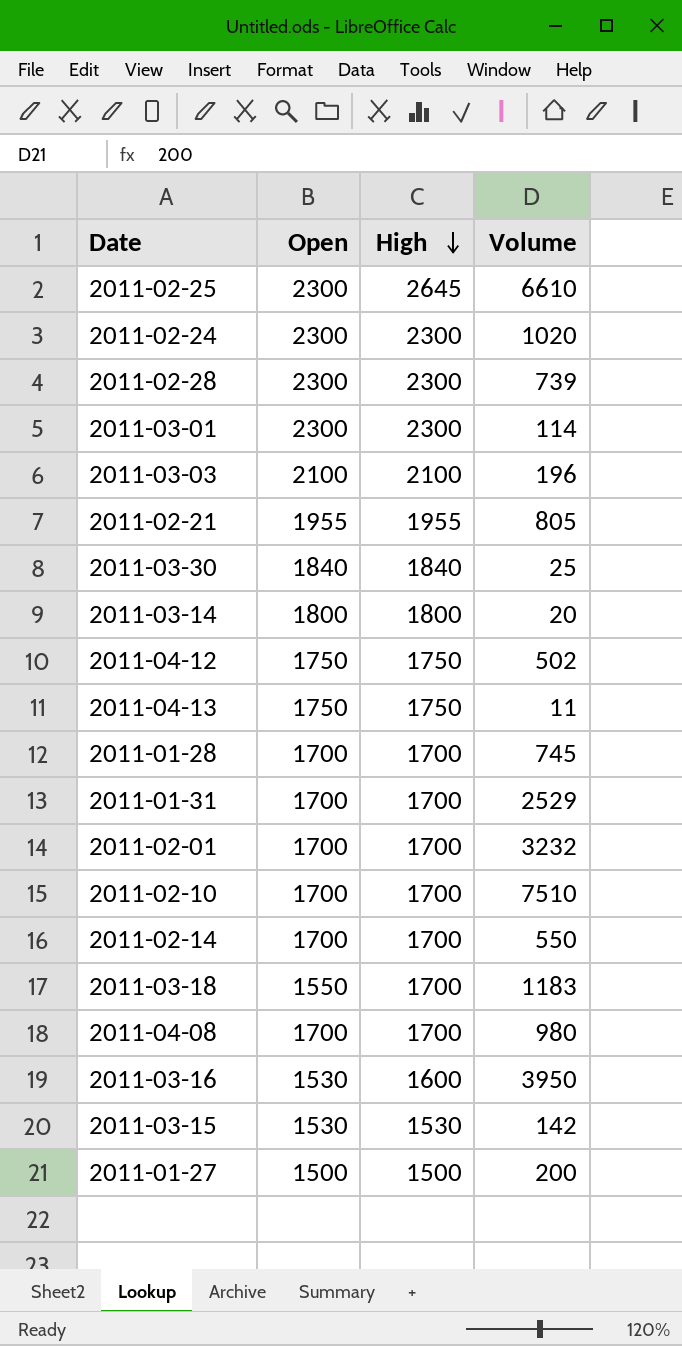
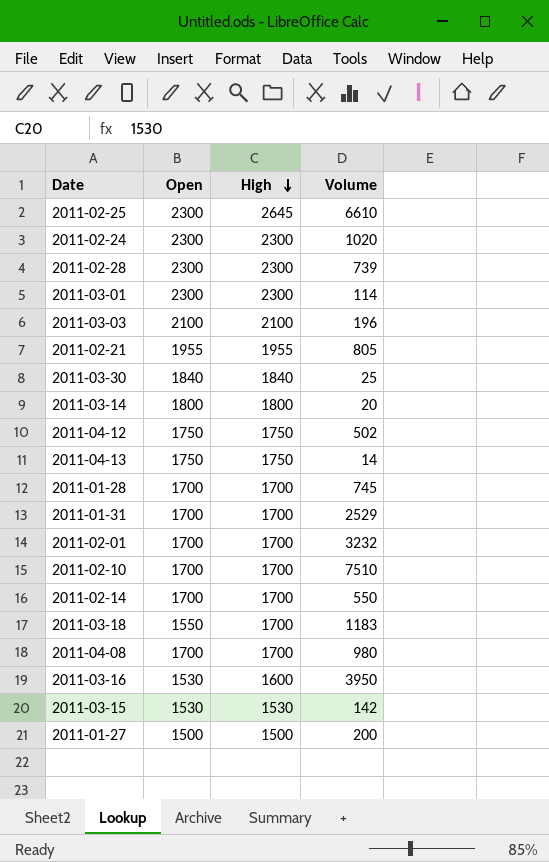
2011-04-13 | Volume: 11 -> 14

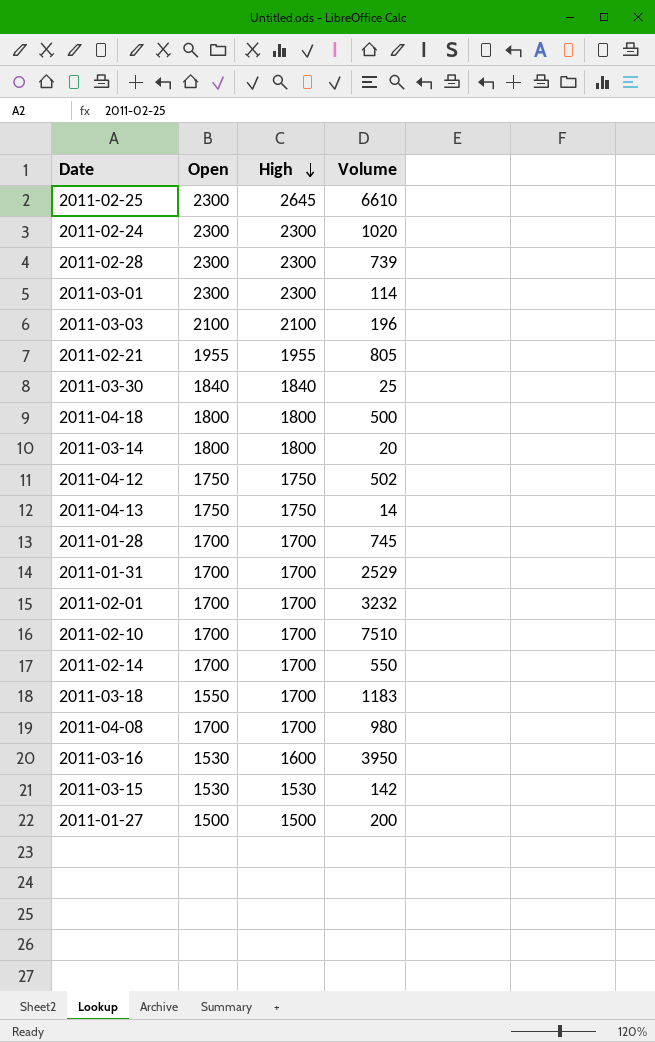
row 2011-04-18: none -> 1800 | 1800 | 500

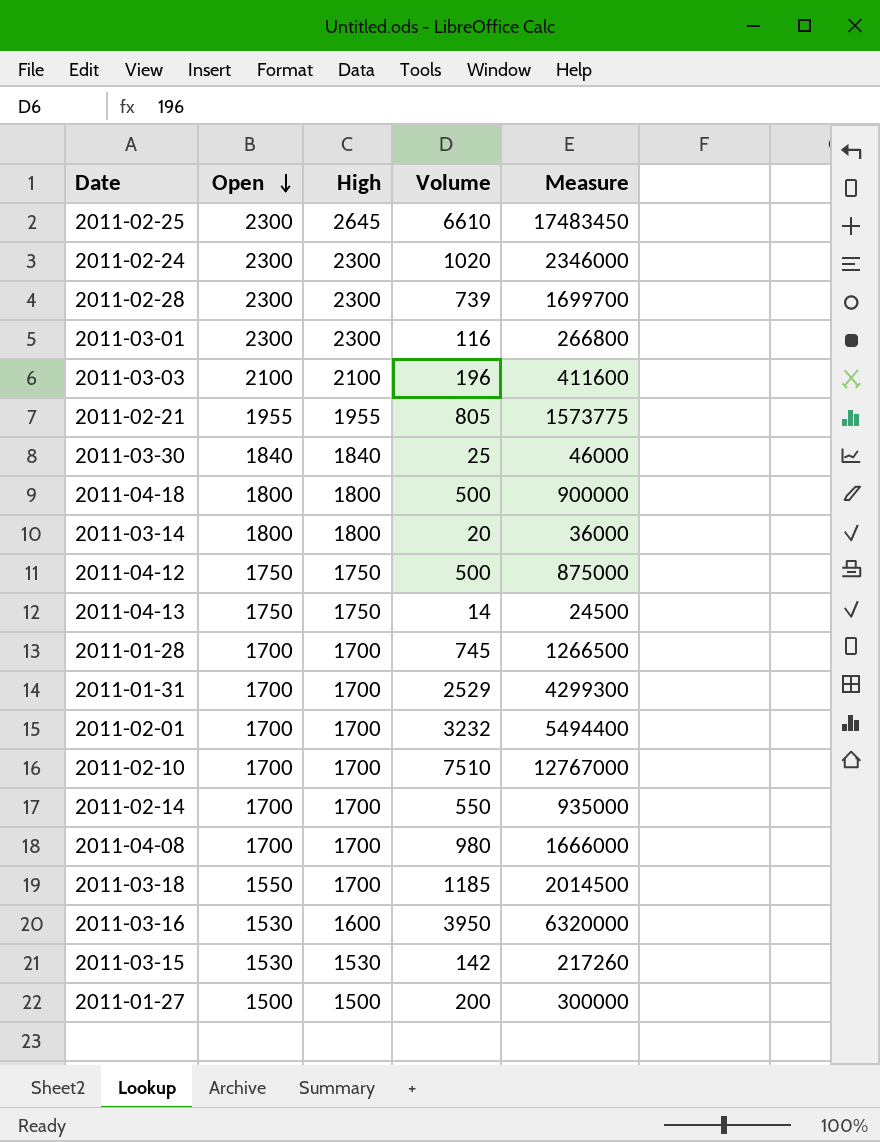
row order: High descending -> Open descending
column Measure | formula: none -> [High] * [Volume]
2011-03-01 | Volume: 114 -> 116
2011-04-12 | Volume: 502 -> 500
2011-03-18 | Volume: 1183 -> 1185

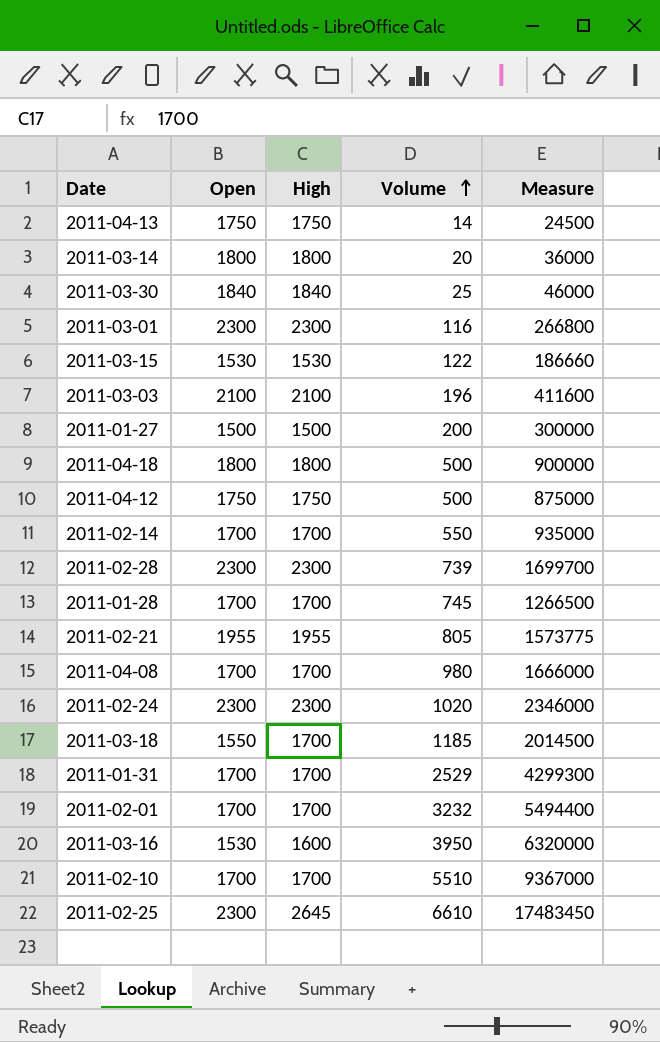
row order: Open descending -> Volume ascending
2011-03-15 | Volume: 142 -> 122
2011-03-15 | Measure: 217260 -> 186660
2011-02-10 | Volume: 7510 -> 5510
2011-02-10 | Measure: 12767000 -> 9367000

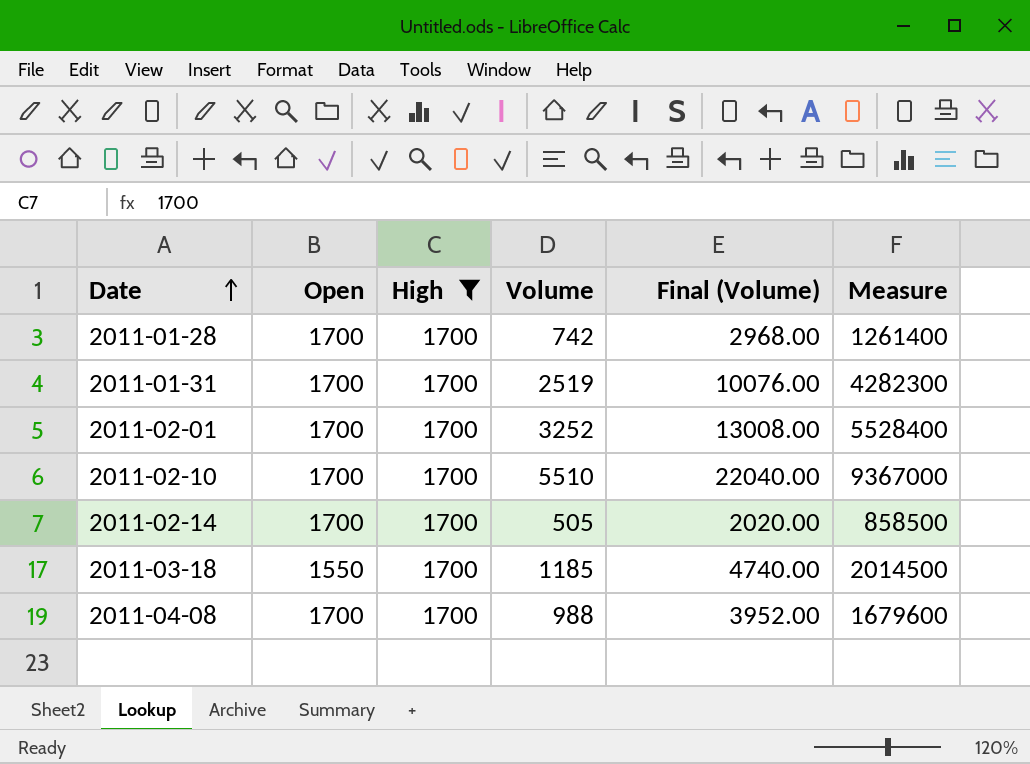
filter: none -> High = 1700
row order: Volume ascending -> Date ascending
column Final (Volume) | formula: none -> [Volume] * 4
2011-01-28 | Volume: 745 -> 742
2011-01-28 | Measure: 1266500 -> 1261400
2011-01-31 | Volume: 2529 -> 2519
2011-01-31 | Measure: 4299300 -> 4282300
2011-02-01 | Volume: 3232 -> 3252
2011-02-01 | Measure: 5494400 -> 5528400
2011-02-14 | Volume: 550 -> 505
2011-02-14 | Measure: 935000 -> 858500
2011-04-08 | Volume: 980 -> 988
2011-04-08 | Measure: 1666000 -> 1679600

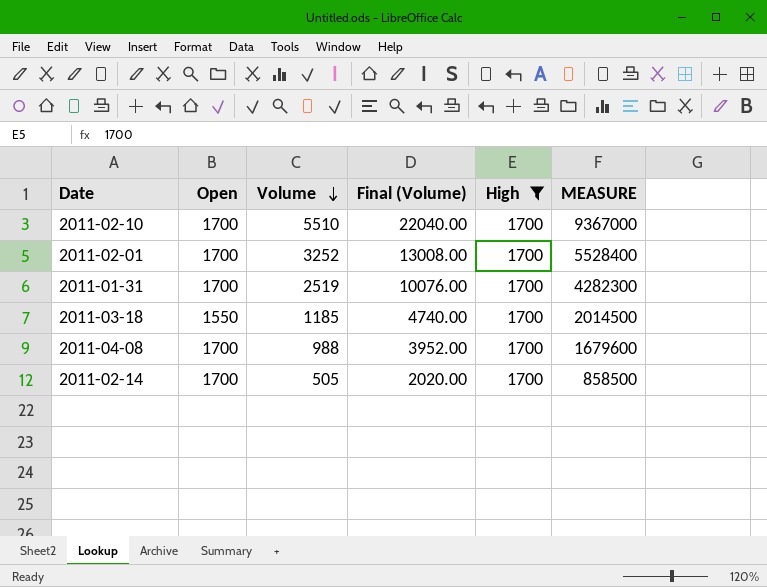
row order: Date ascending -> Volume descending
column High | position: 3 -> 5
column name: Measure -> MEASURE
row 2011-01-28: 1700 | 1700 | 742 | 2968.00 | 1261400 -> none

